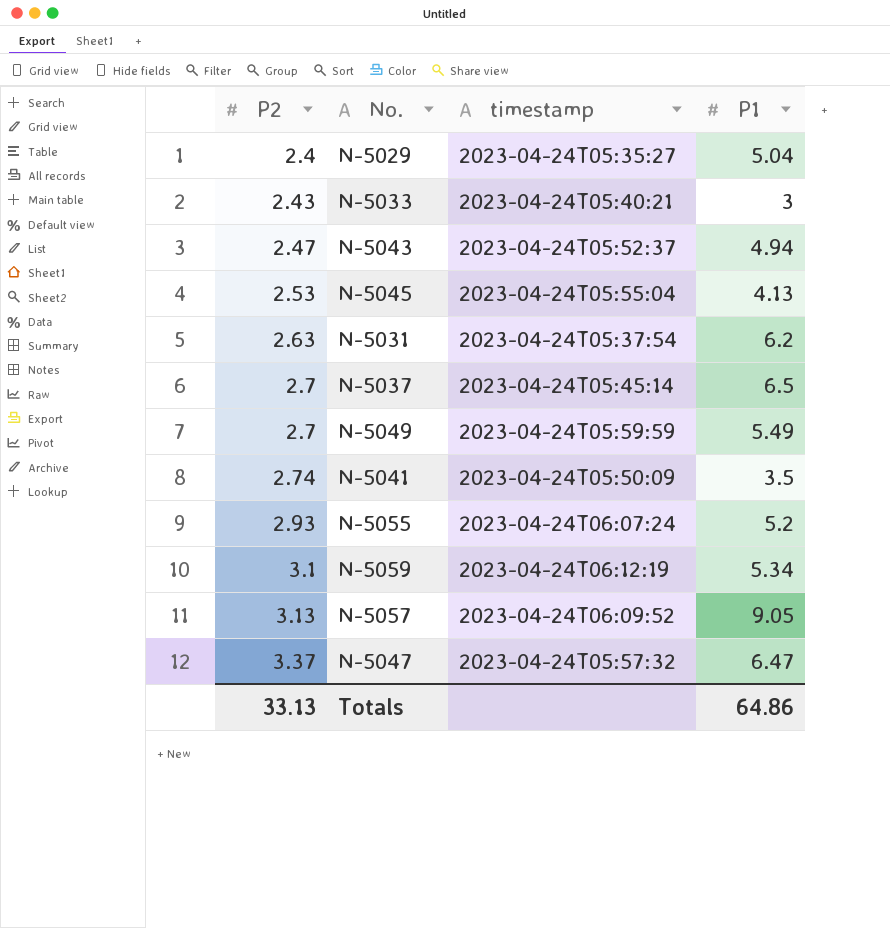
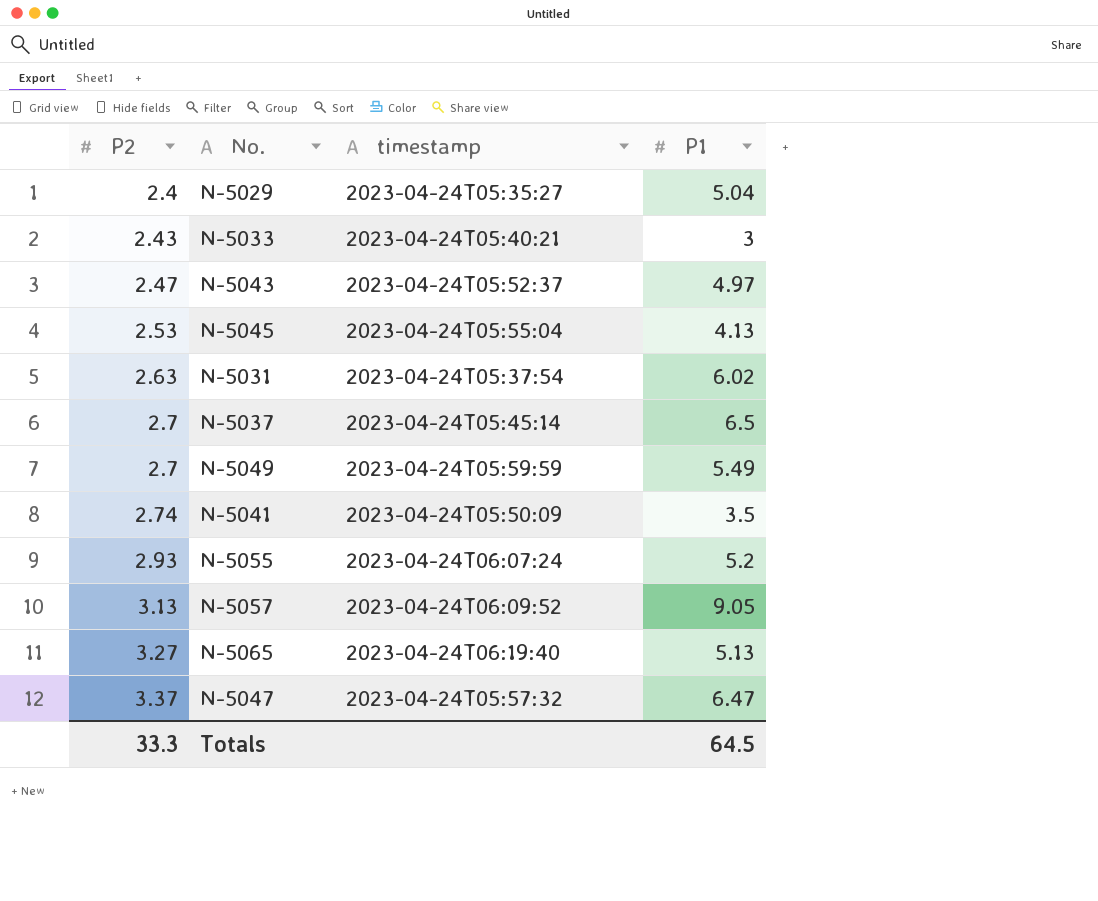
row N-5059: 3.1 | 2023-04-24T06:12:19 | 5.34 -> none
N-5043 | P1: 4.94 -> 4.97
N-5031 | P1: 6.2 -> 6.02
row N-5065: none -> 3.27 | 2023-04-24T06:19:40 | 5.13
Totals | P2: 33.13 -> 33.3
Totals | P1: 64.86 -> 64.5

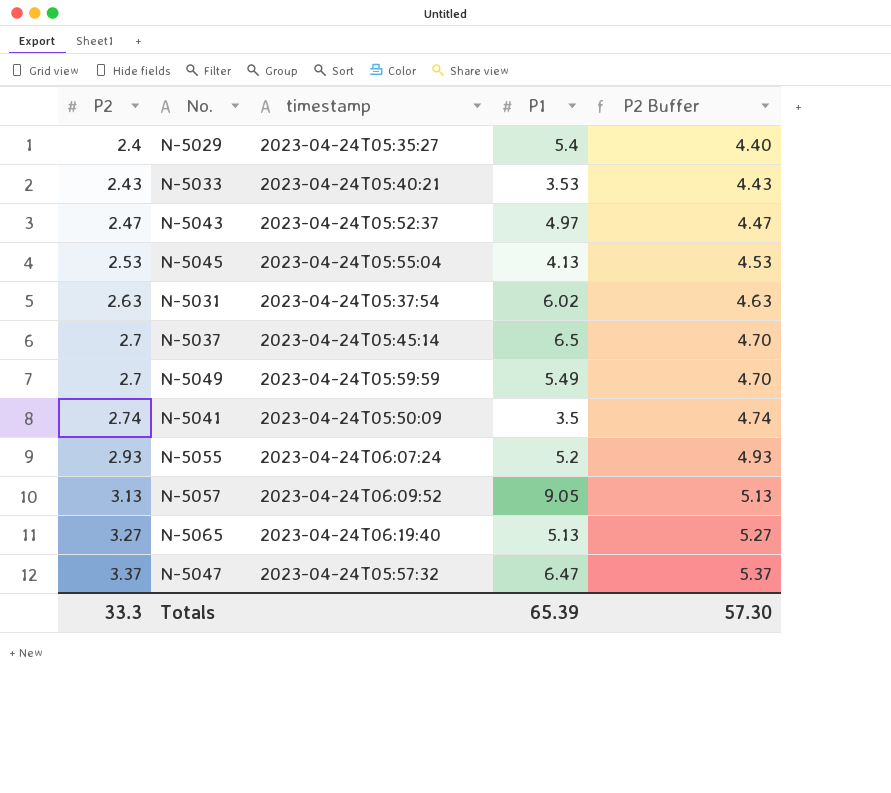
column P2 Buffer | formula: none -> [P2] + 2
N-5029 | P1: 5.04 -> 5.4
N-5033 | P1: 3 -> 3.53
Totals | P1: 64.5 -> 65.39

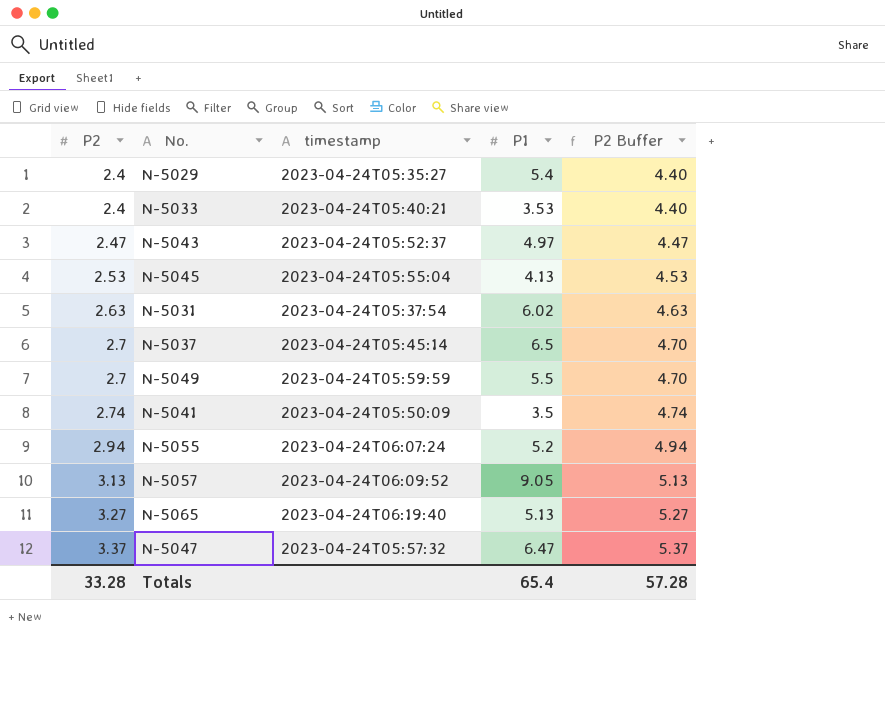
N-5033 | P2: 2.43 -> 2.4
N-5033 | P2 Buffer: 4.43 -> 4.40
N-5049 | P1: 5.49 -> 5.5
N-5055 | P2: 2.93 -> 2.94
N-5055 | P2 Buffer: 4.93 -> 4.94
Totals | P2: 33.3 -> 33.28
Totals | P1: 65.39 -> 65.4
Totals | P2 Buffer: 57.30 -> 57.28

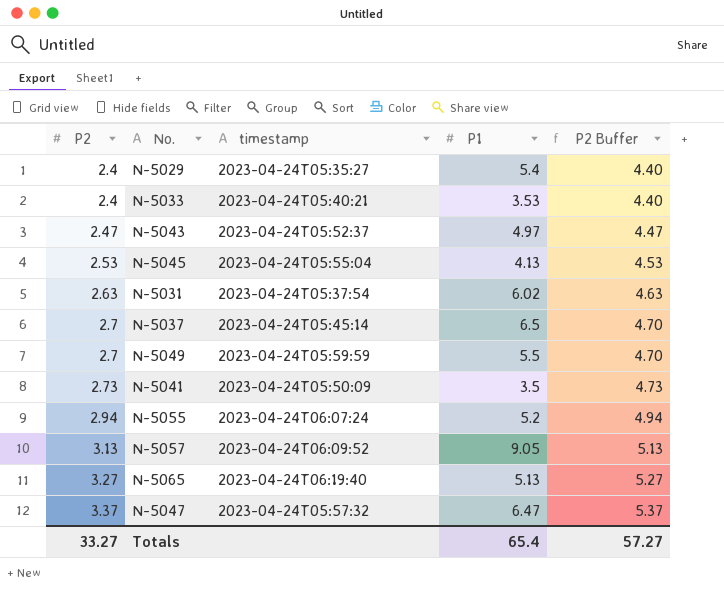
N-5041 | P2: 2.74 -> 2.73
N-5041 | P2 Buffer: 4.74 -> 4.73
Totals | P2: 33.28 -> 33.27
Totals | P2 Buffer: 57.28 -> 57.27

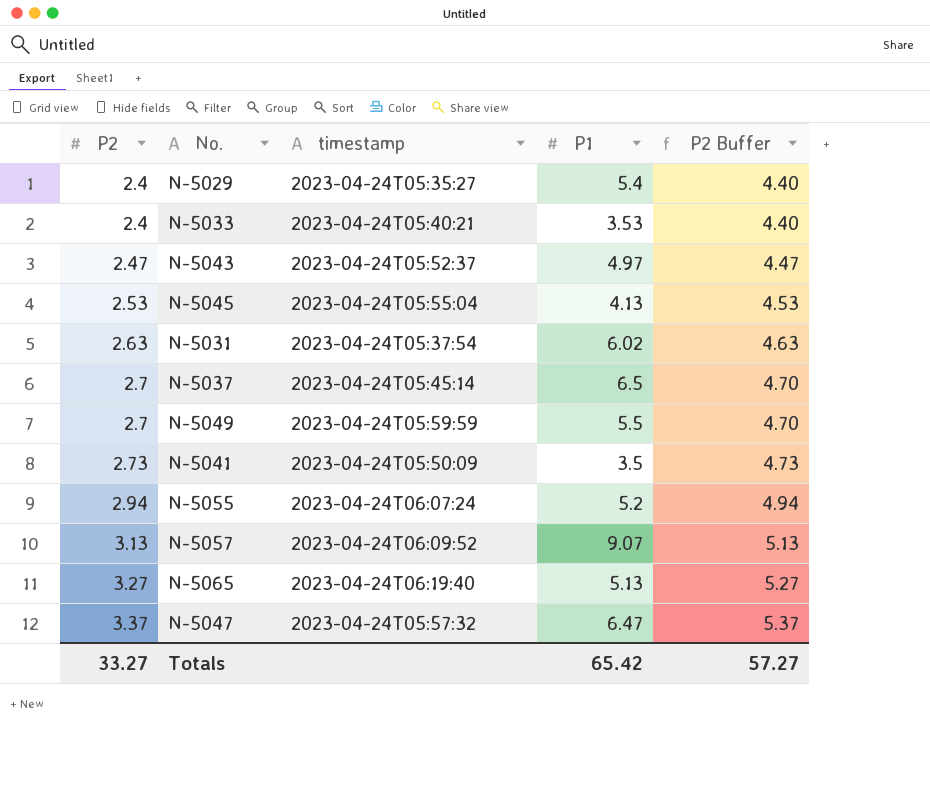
N-5057 | P1: 9.05 -> 9.07
Totals | P1: 65.4 -> 65.42

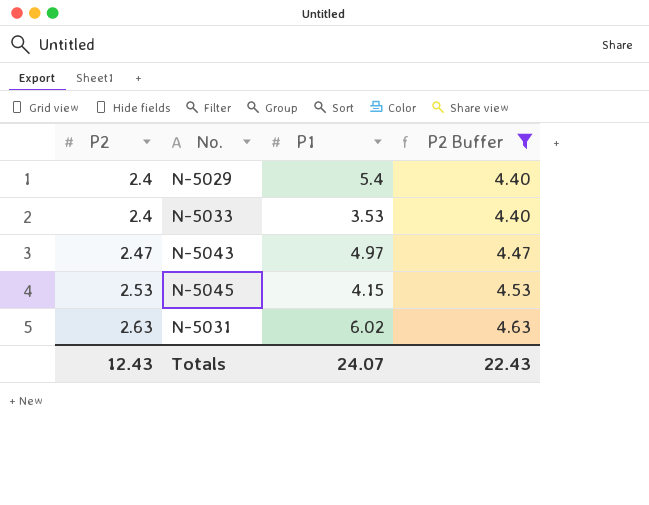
filter: none -> P2 Buffer <= 4.63
column timestamp | position: 3 -> none
N-5045 | P1: 4.13 -> 4.15
Totals | P2: 33.27 -> 12.43
Totals | P1: 65.42 -> 24.07
Totals | P2 Buffer: 57.27 -> 22.43

